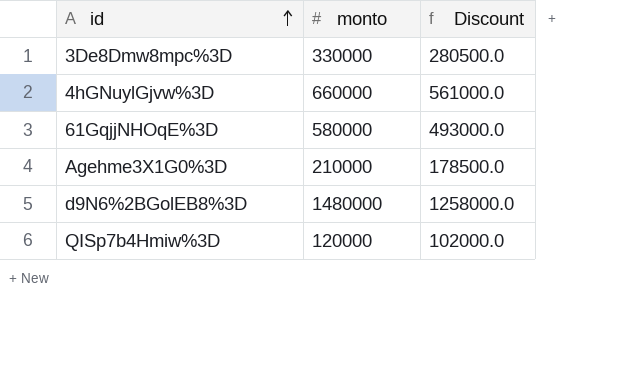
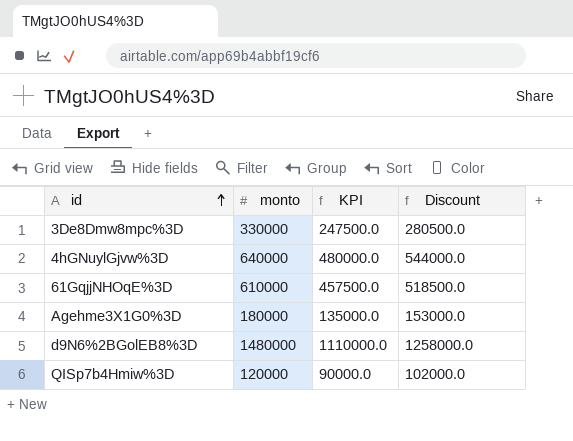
column KPI | formula: none -> [monto] * 0.75
4hGNuylGjvw%3D | monto: 660000 -> 640000
4hGNuylGjvw%3D | Discount: 561000.0 -> 544000.0
61GqjjNHOqE%3D | monto: 580000 -> 610000
61GqjjNHOqE%3D | Discount: 493000.0 -> 518500.0
Agehme3X1G0%3D | monto: 210000 -> 180000
Agehme3X1G0%3D | Discount: 178500.0 -> 153000.0

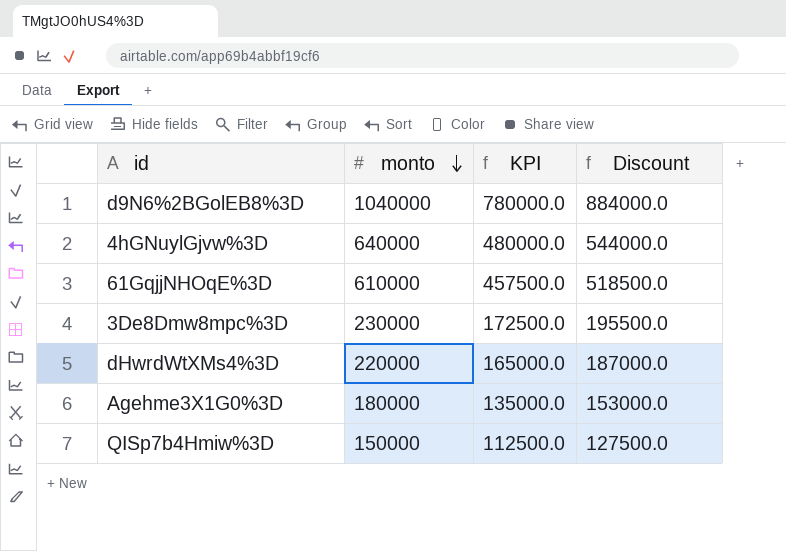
row order: id ascending -> monto descending
d9N6%2BGolEB8%3D | monto: 1480000 -> 1040000
d9N6%2BGolEB8%3D | KPI: 1110000.0 -> 780000.0
d9N6%2BGolEB8%3D | Discount: 1258000.0 -> 884000.0
3De8Dmw8mpc%3D | monto: 330000 -> 230000
3De8Dmw8mpc%3D | KPI: 247500.0 -> 172500.0
3De8Dmw8mpc%3D | Discount: 280500.0 -> 195500.0
row dHwrdWtXMs4%3D: none -> 220000 | 165000.0 | 187000.0
QISp7b4Hmiw%3D | monto: 120000 -> 150000
QISp7b4Hmiw%3D | KPI: 90000.0 -> 112500.0
QISp7b4Hmiw%3D | Discount: 102000.0 -> 127500.0

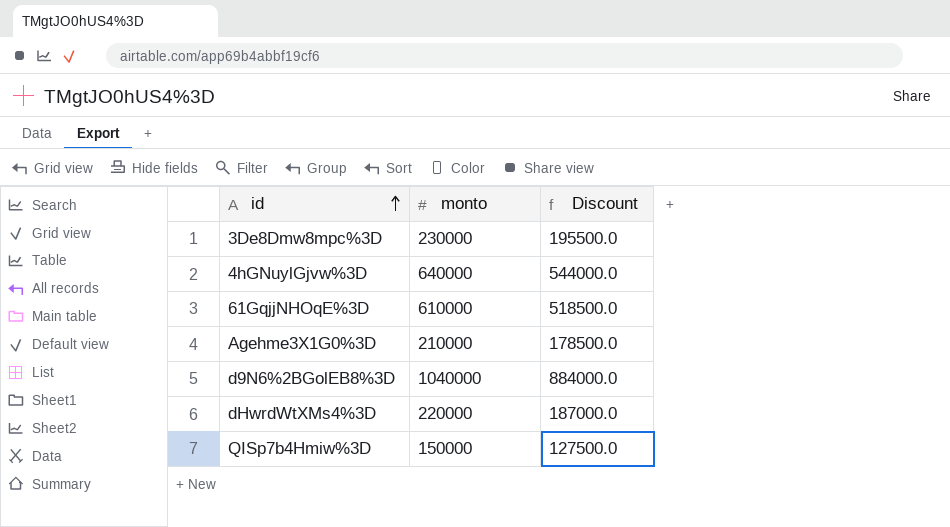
row order: monto descending -> id ascending
column KPI | formula: [monto] * 0.75 -> none
Agehme3X1G0%3D | monto: 180000 -> 210000
Agehme3X1G0%3D | Discount: 153000.0 -> 178500.0

